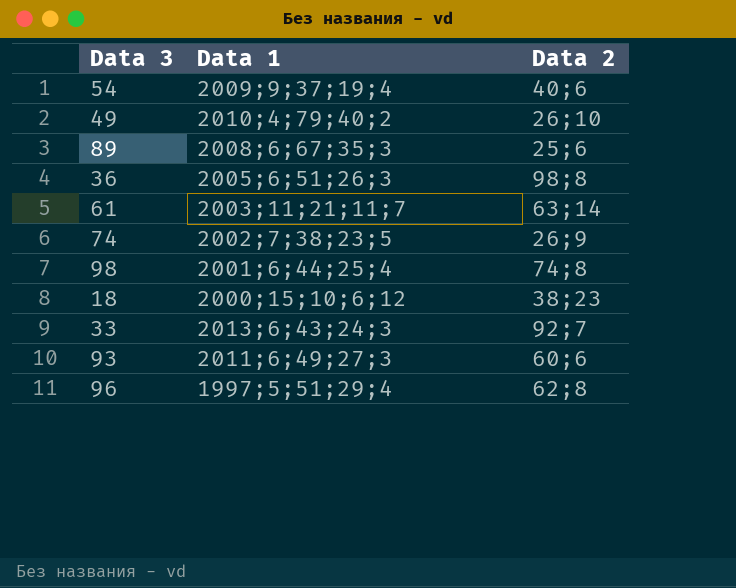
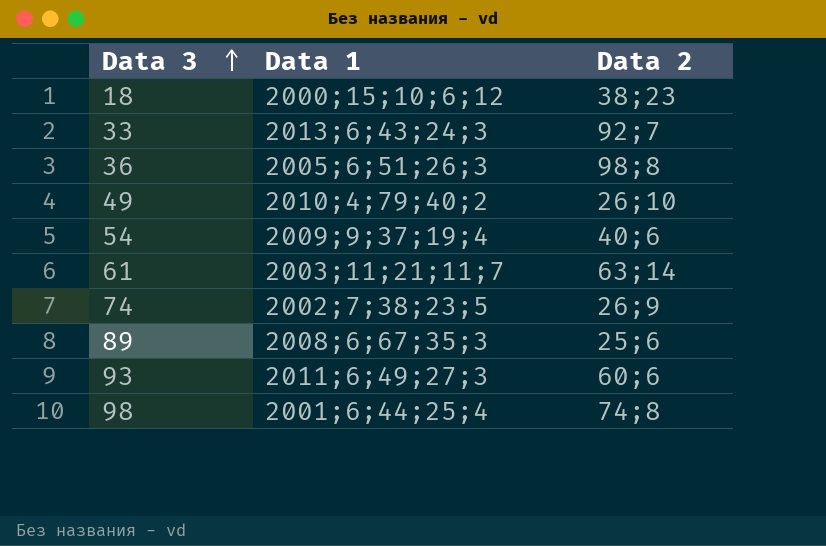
row order: none -> Data 3 ascending
row 96: 1997;5;51;29;4 | 62;8 -> none

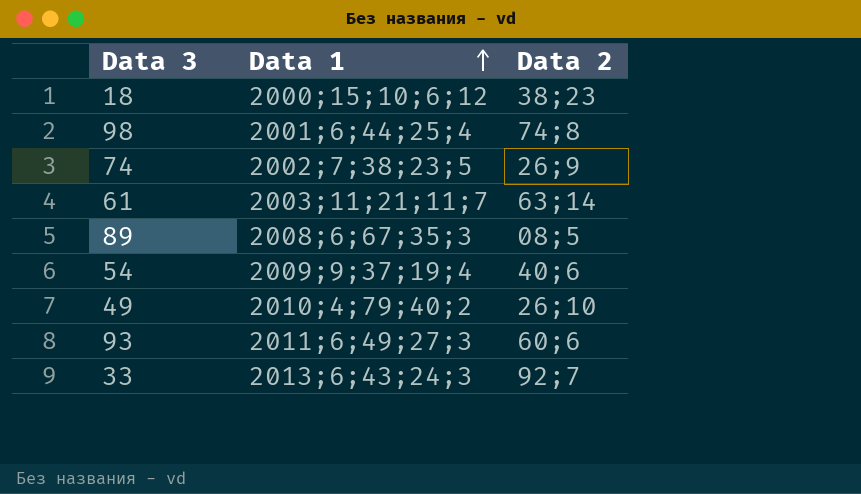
row order: Data 3 ascending -> Data 1 ascending
row 36: 2005;6;51;26;3 | 98;8 -> none
89 | Data 2: 25;6 -> 08;5

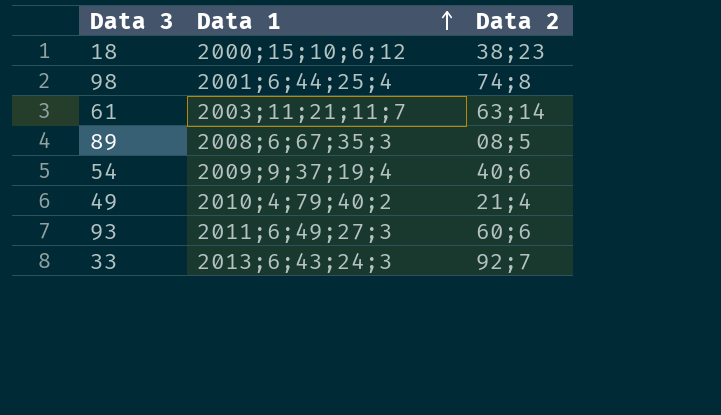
row 74: 2002;7;38;23;5 | 26;9 -> none
49 | Data 2: 26;10 -> 21;4

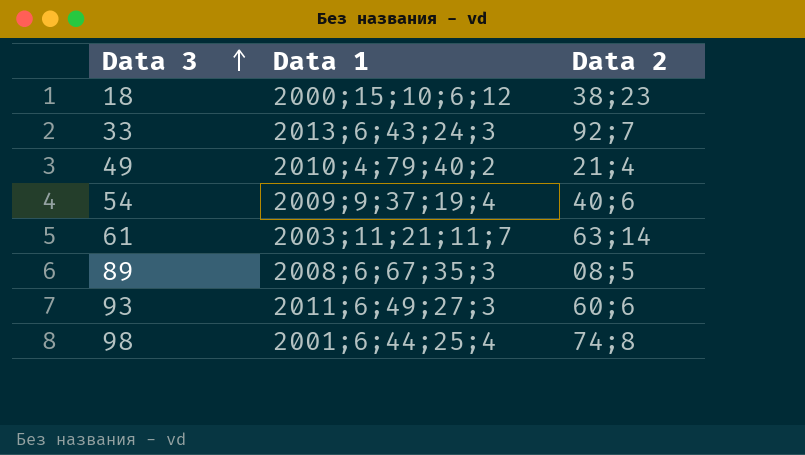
row order: Data 1 ascending -> Data 3 ascending

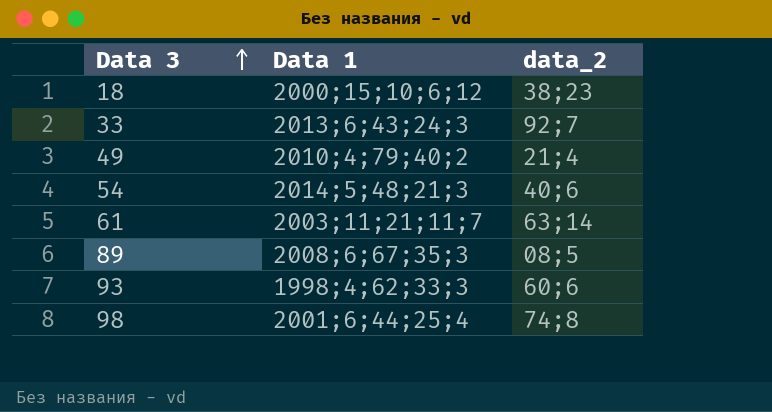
column name: Data 2 -> data_2
54 | Data 1: 2009;9;37;19;4 -> 2014;5;48;21;3
93 | Data 1: 2011;6;49;27;3 -> 1998;4;62;33;3

